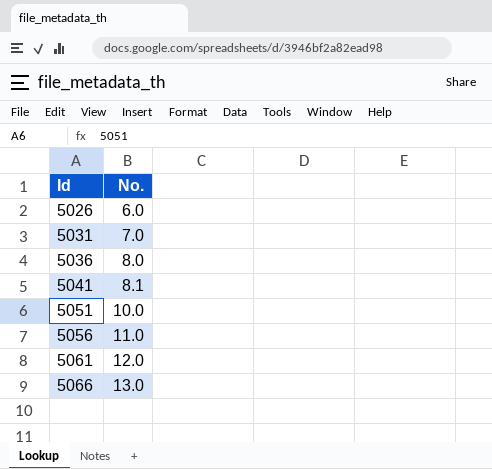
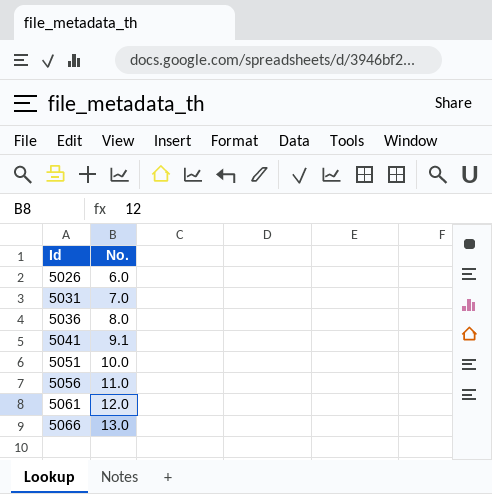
5041 | No.: 8.1 -> 9.1

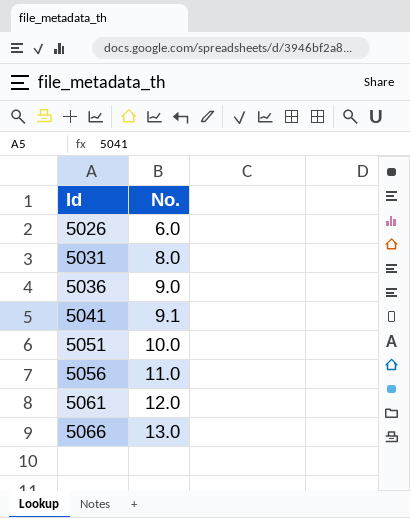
5031 | No.: 7.0 -> 8.0
5036 | No.: 8.0 -> 9.0

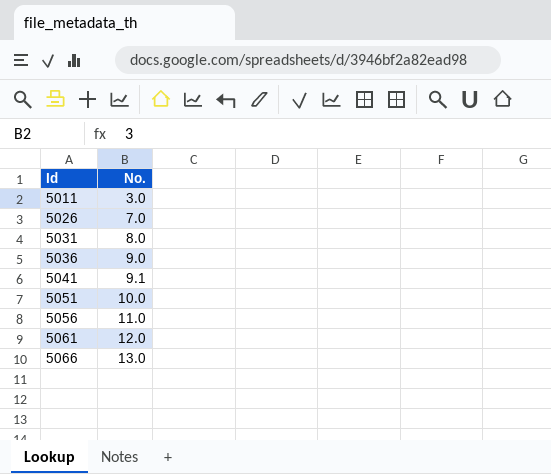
row 5011: none -> 3.0
5026 | No.: 6.0 -> 7.0

